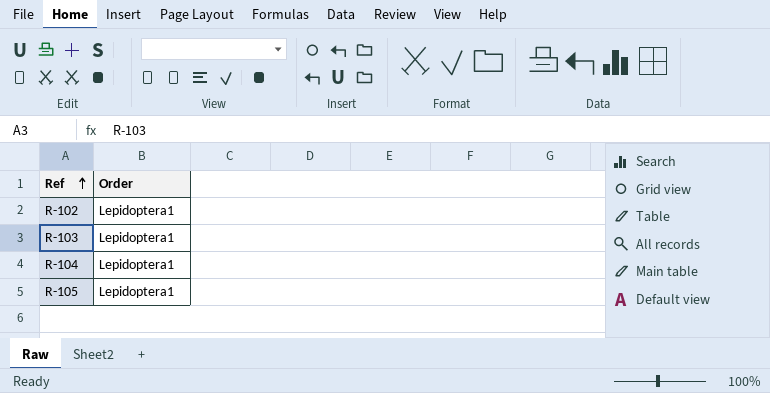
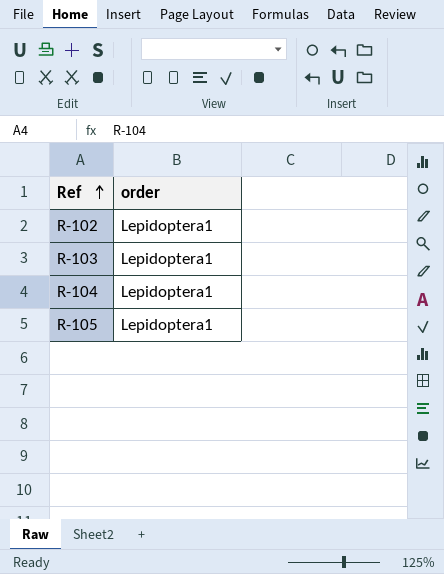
column name: Order -> order

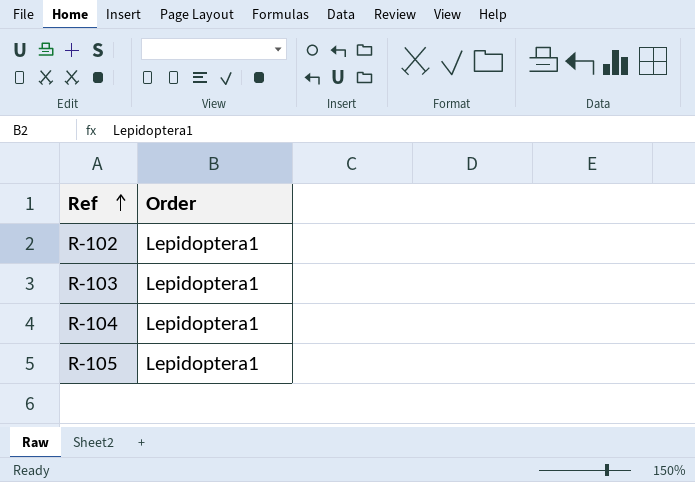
column name: order -> Order

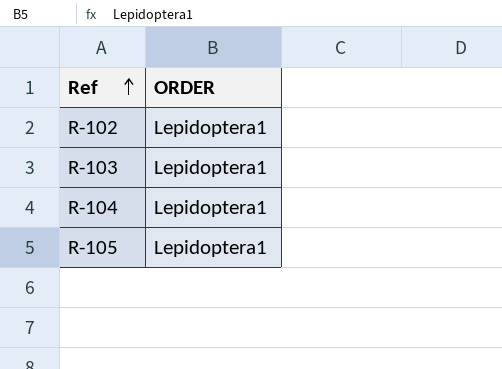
column name: Order -> ORDER

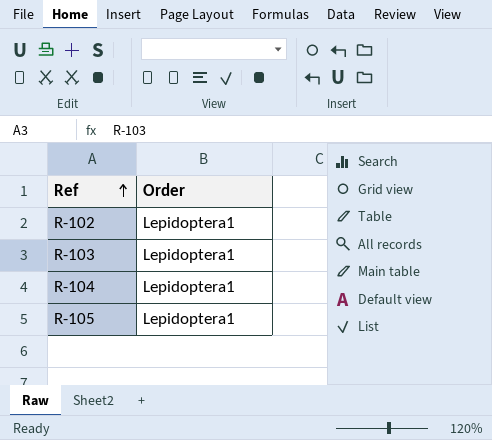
column name: ORDER -> Order

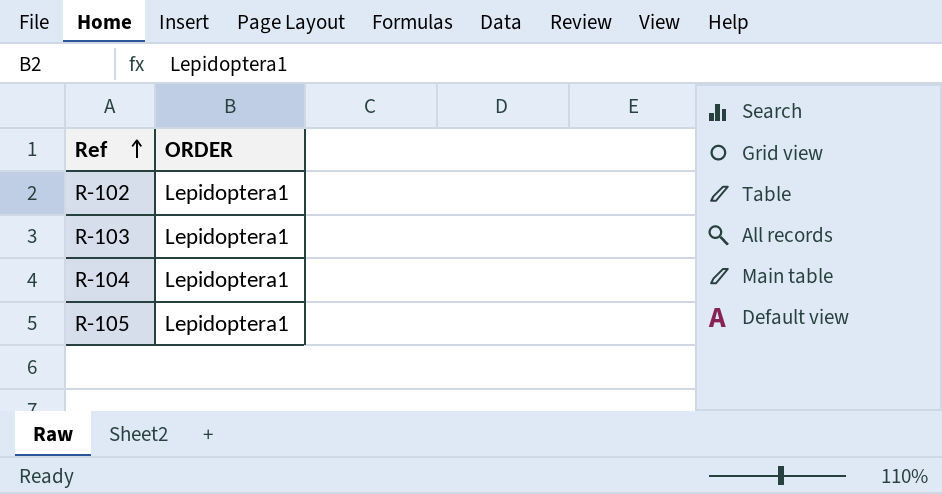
column name: Order -> ORDER

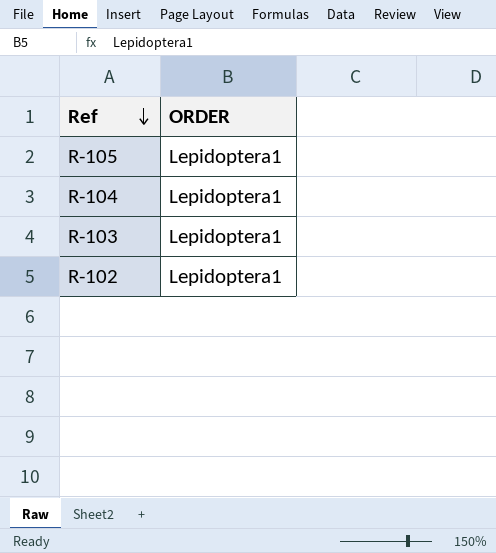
row order: Ref ascending -> Ref descending

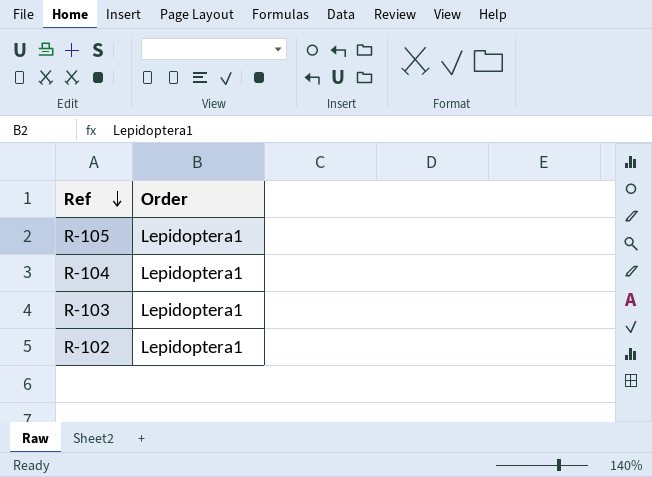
column name: ORDER -> Order

